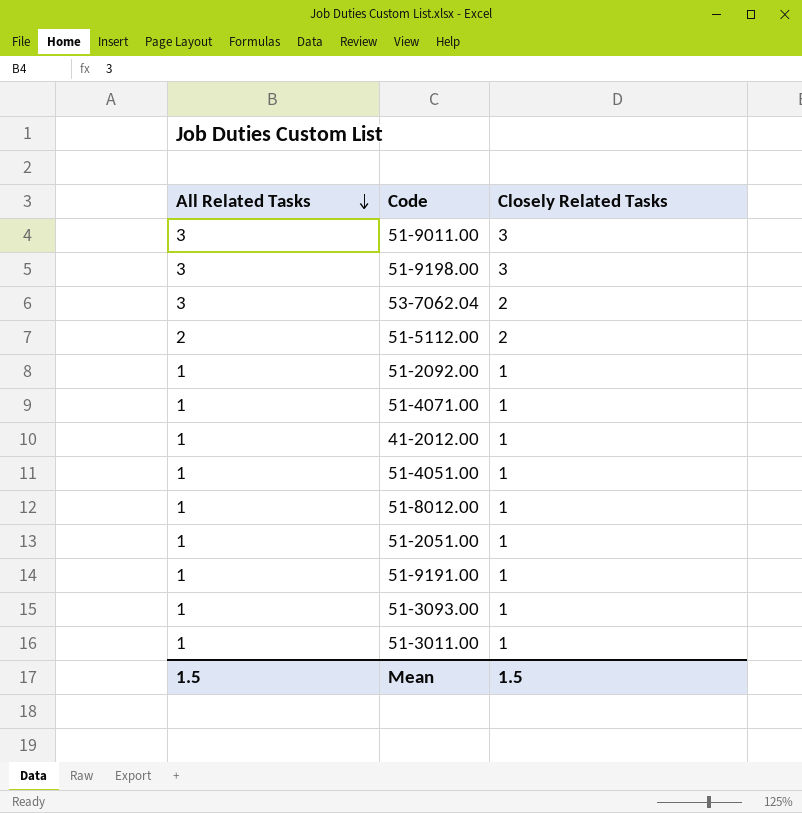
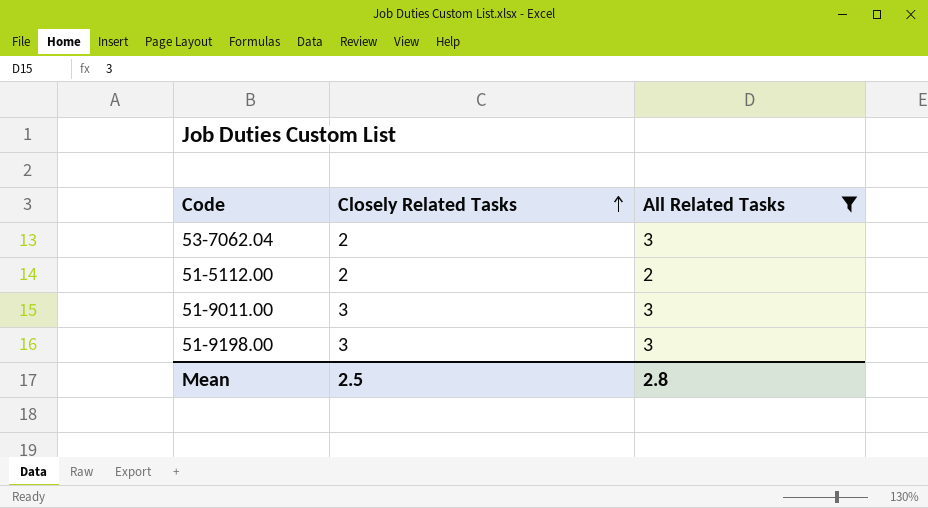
filter: none -> All Related Tasks != 1
row order: All Related Tasks descending -> Closely Related Tasks ascending
column All Related Tasks | position: 1 -> 3
Mean | Closely Related Tasks: 1.5 -> 2.5
Mean | All Related Tasks: 1.5 -> 2.8

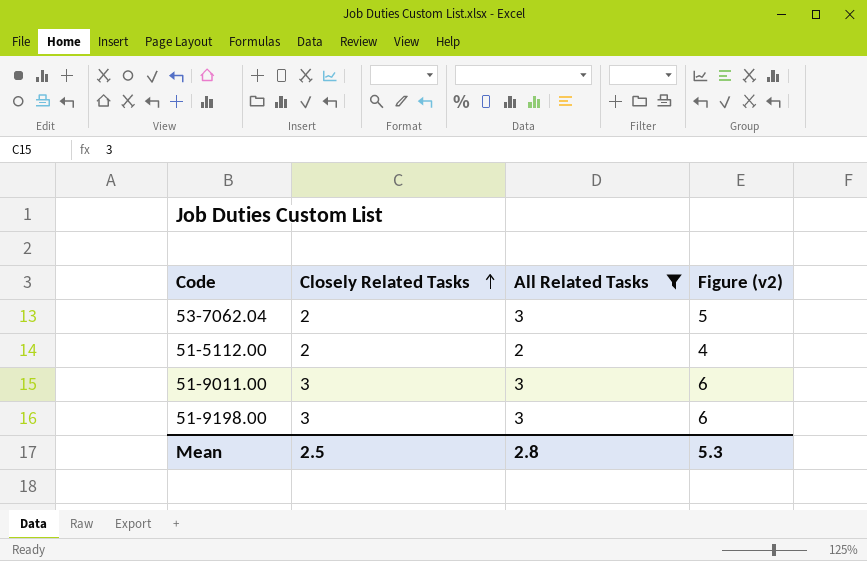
column Figure (v2) | formula: none -> [Closely Related Tasks] + [All Related Tasks]

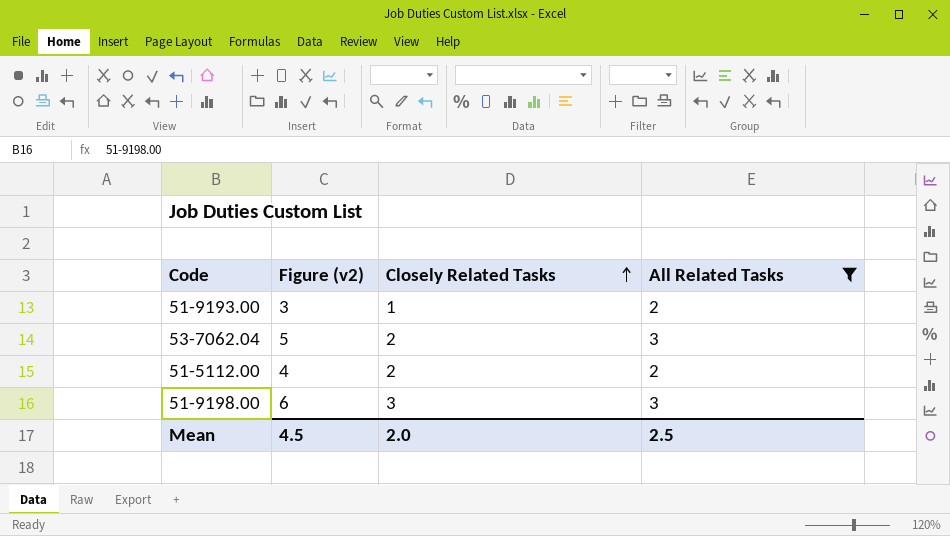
column Figure (v2) | position: 4 -> 2
row 51-9011.00: 3 | 3 | 6 -> none
row 51-9193.00: none -> 3 | 1 | 2
Mean | Figure (v2): 5.3 -> 4.5
Mean | Closely Related Tasks: 2.5 -> 2.0
Mean | All Related Tasks: 2.8 -> 2.5

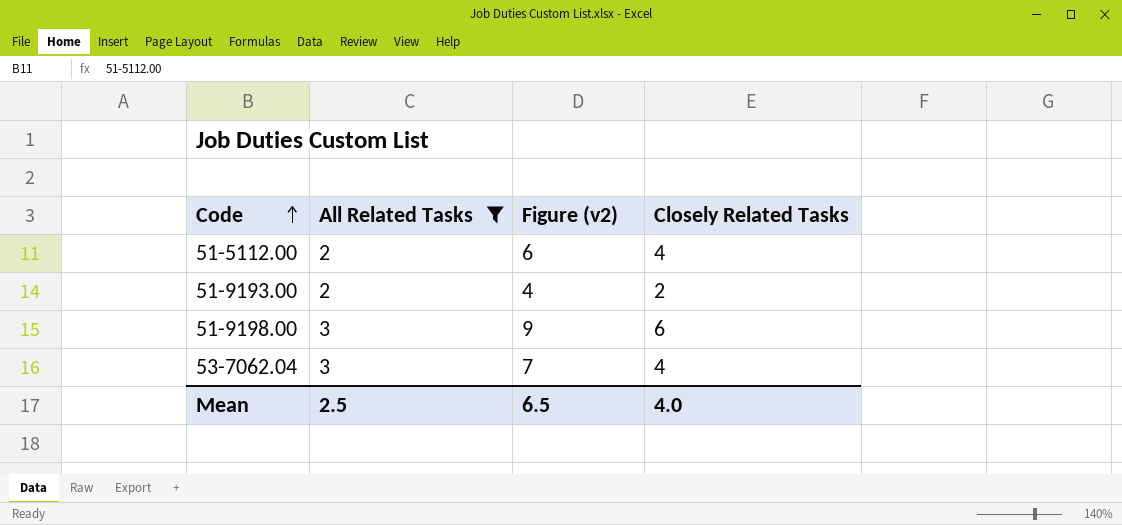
row order: Closely Related Tasks ascending -> Code ascending
column All Related Tasks | position: 4 -> 2
51-5112.00 | Figure (v2): 4 -> 6
51-5112.00 | Closely Related Tasks: 2 -> 4
51-9193.00 | Figure (v2): 3 -> 4
51-9193.00 | Closely Related Tasks: 1 -> 2
51-9198.00 | Figure (v2): 6 -> 9
51-9198.00 | Closely Related Tasks: 3 -> 6
53-7062.04 | Figure (v2): 5 -> 7
53-7062.04 | Closely Related Tasks: 2 -> 4
Mean | Figure (v2): 4.5 -> 6.5
Mean | Closely Related Tasks: 2.0 -> 4.0

